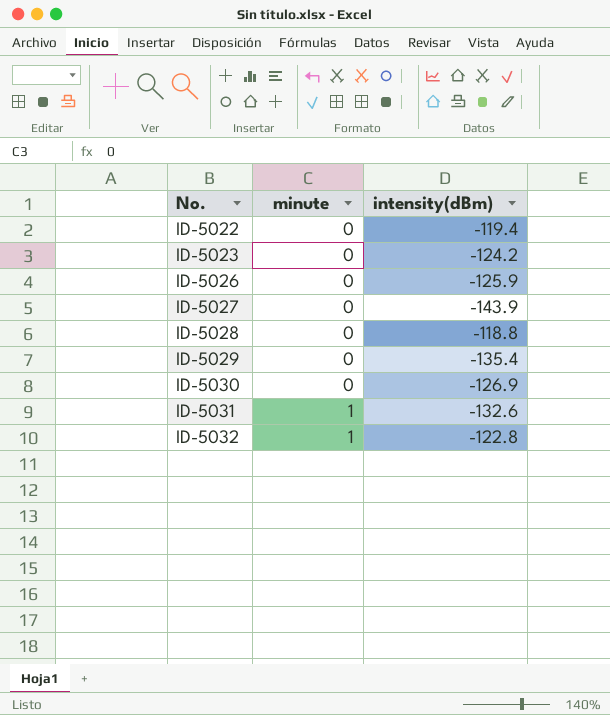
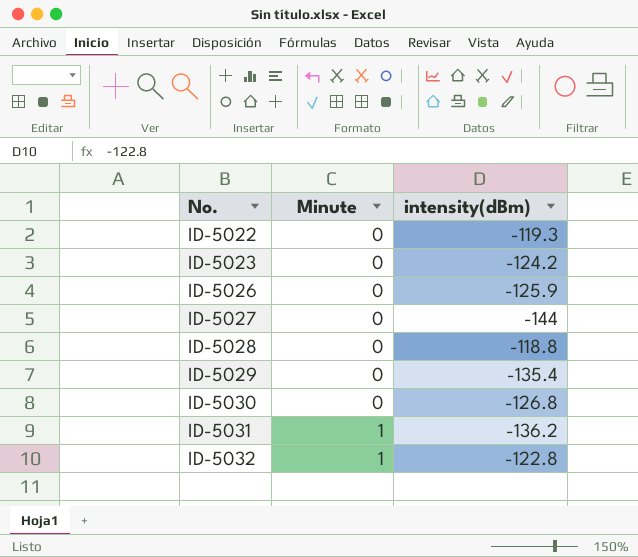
column name: minute -> Minute
ID-5022 | intensity(dBm): -119.4 -> -119.3
ID-5027 | intensity(dBm): -143.9 -> -144
ID-5030 | intensity(dBm): -126.9 -> -126.8
ID-5031 | intensity(dBm): -132.6 -> -136.2

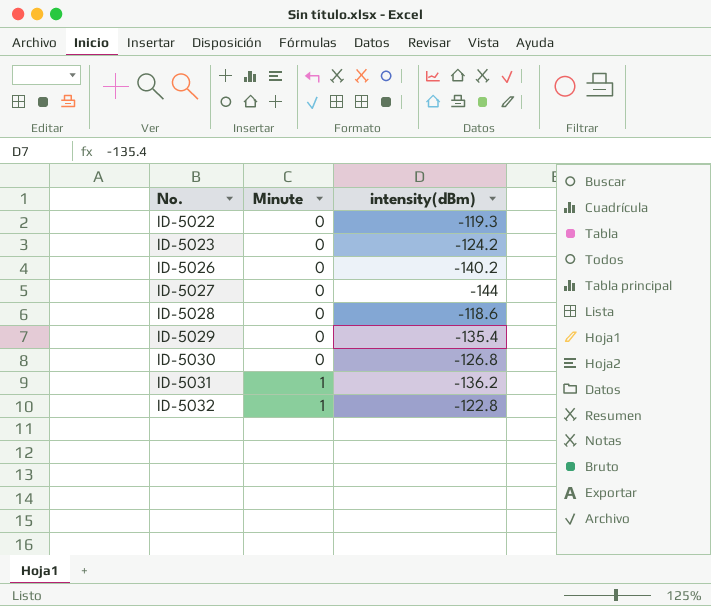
ID-5026 | intensity(dBm): -125.9 -> -140.2
ID-5028 | intensity(dBm): -118.8 -> -118.6

